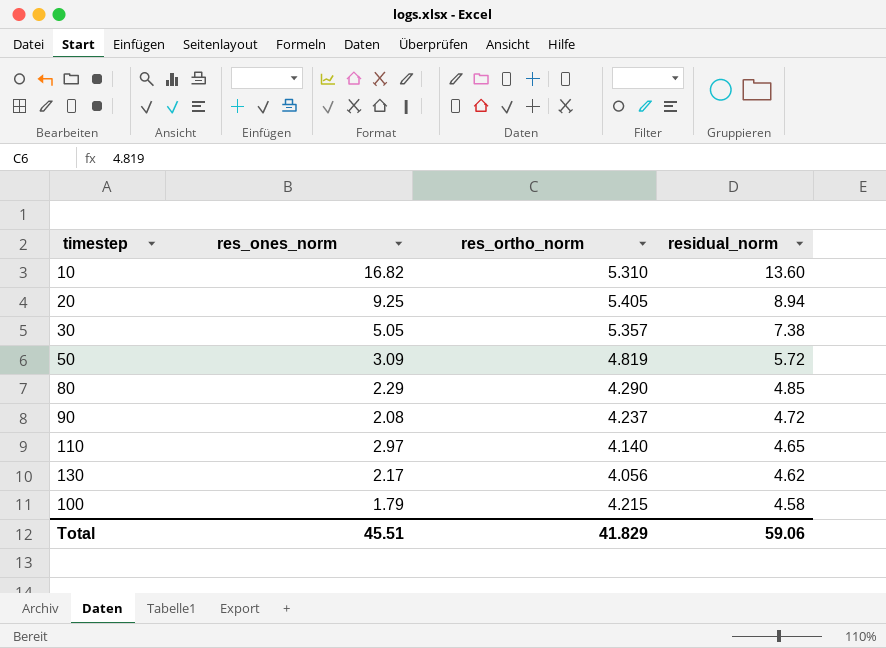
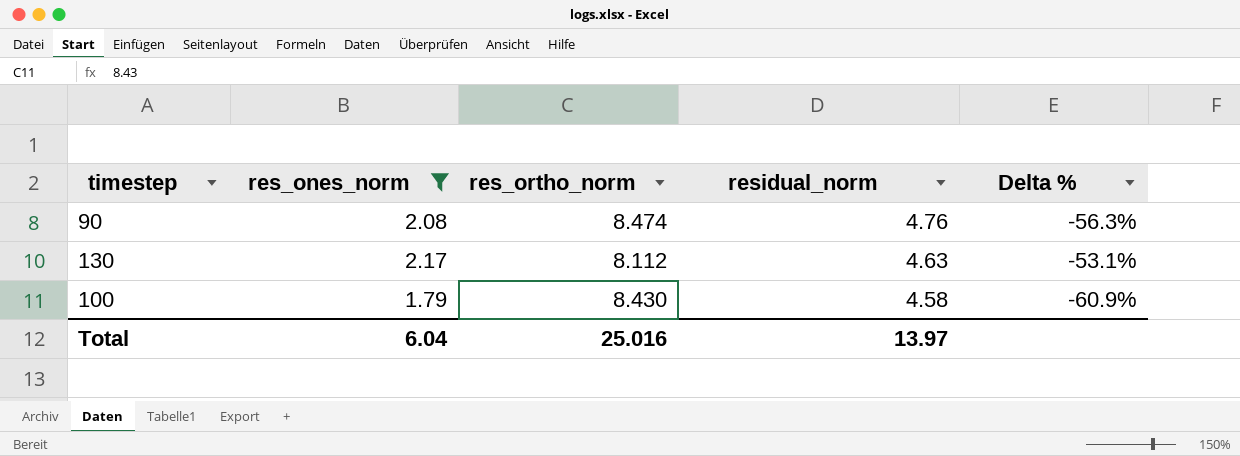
filter: none -> res_ones_norm <= 2.17
column Delta % | formula: none -> ([res_ones_norm] - [residual_norm]) / [residual_norm]
90 | res_ortho_norm: 4.237 -> 8.474
90 | residual_norm: 4.72 -> 4.76
130 | res_ortho_norm: 4.056 -> 8.112
130 | residual_norm: 4.62 -> 4.63
100 | res_ortho_norm: 4.215 -> 8.430
Total | res_ones_norm: 45.51 -> 6.04
Total | res_ortho_norm: 41.829 -> 25.016
Total | residual_norm: 59.06 -> 13.97

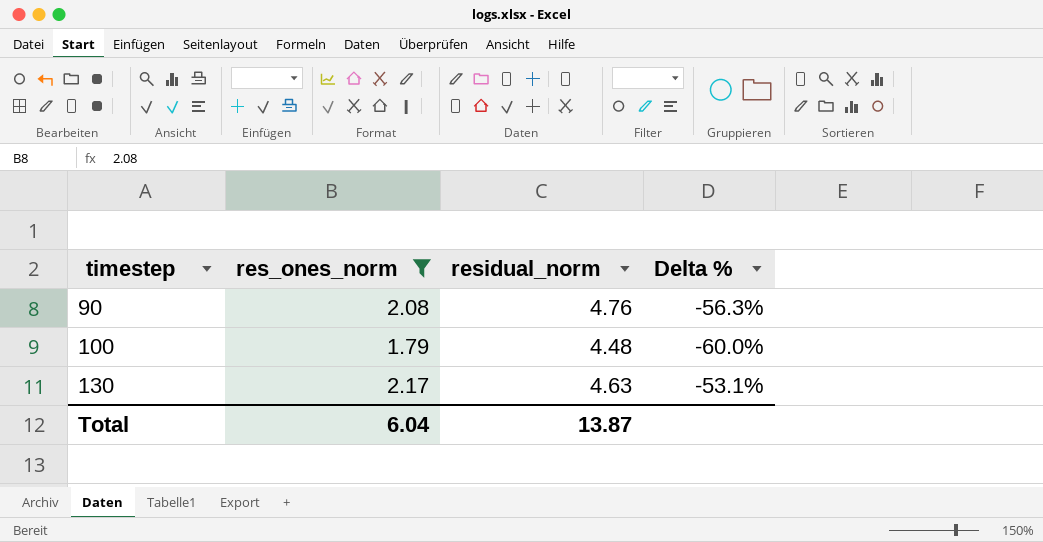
row order: residual_norm descending -> timestep ascending
column res_ortho_norm | position: 3 -> none
100 | residual_norm: 4.58 -> 4.48
100 | Delta %: -60.9% -> -60.0%
Total | residual_norm: 13.97 -> 13.87

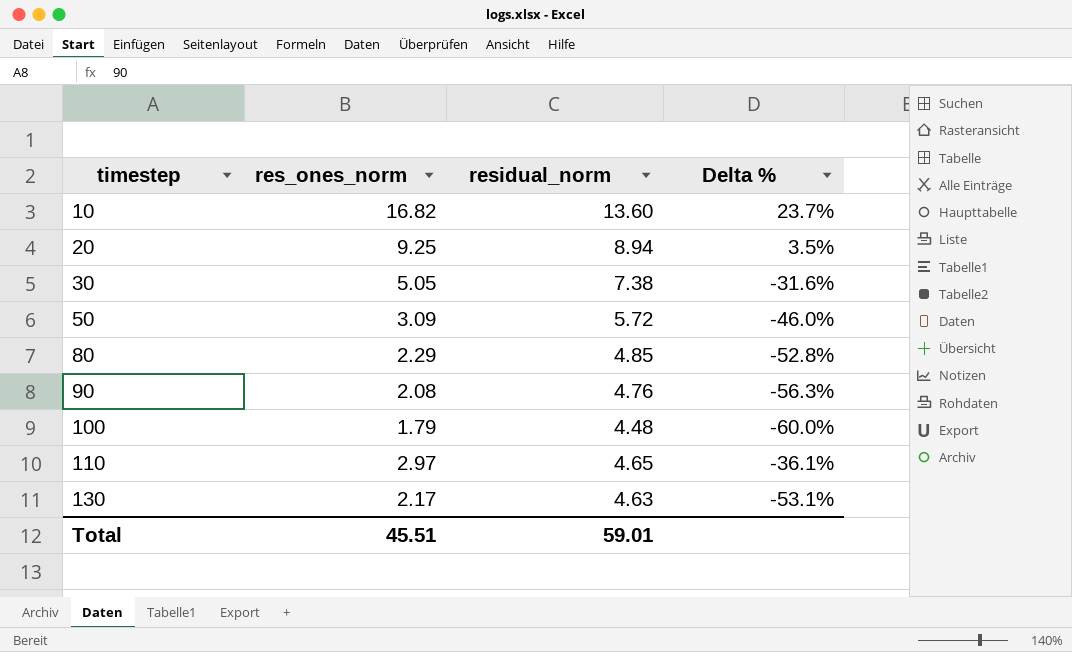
filter: res_ones_norm <= 2.17 -> none
Total | res_ones_norm: 6.04 -> 45.51
Total | residual_norm: 13.87 -> 59.01

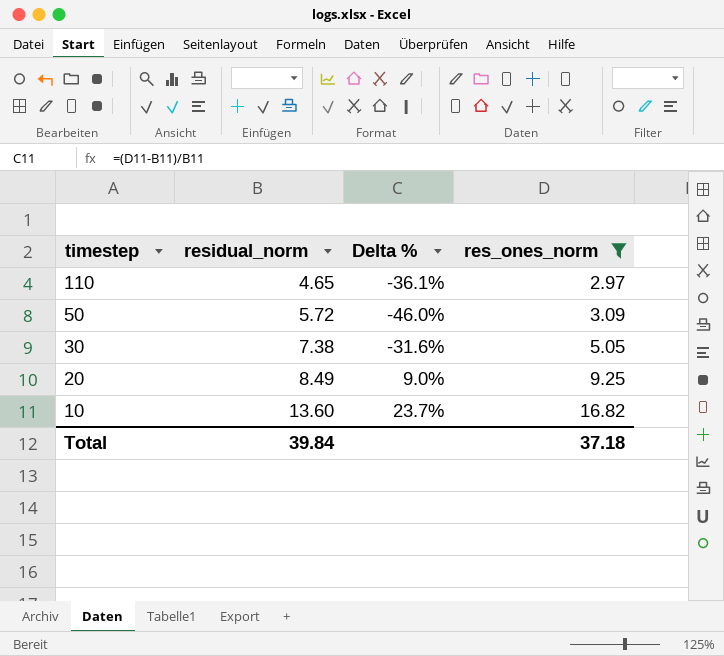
filter: none -> res_ones_norm >= 2.97
row order: timestep ascending -> timestep descending
column res_ones_norm | position: 2 -> 4
20 | residual_norm: 8.94 -> 8.49
20 | Delta %: 3.5% -> 9.0%
Total | residual_norm: 59.01 -> 39.84
Total | res_ones_norm: 45.51 -> 37.18

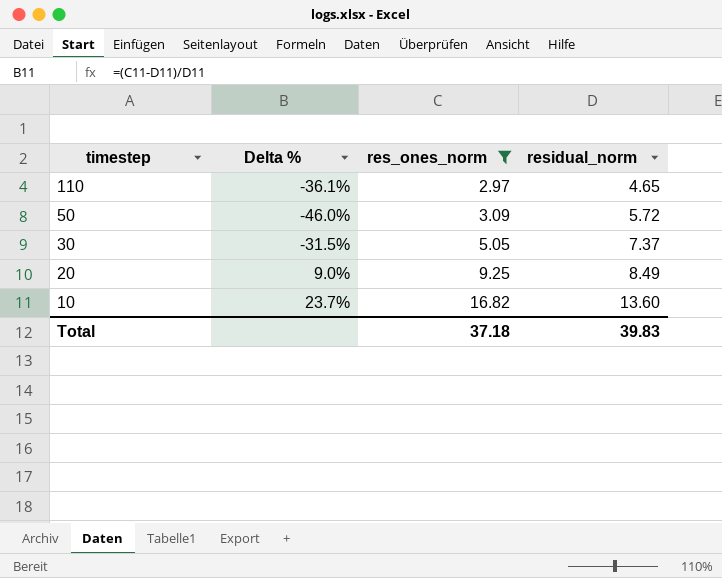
column residual_norm | position: 2 -> 4
30 | Delta %: -31.6% -> -31.5%
30 | residual_norm: 7.38 -> 7.37
Total | residual_norm: 39.84 -> 39.83

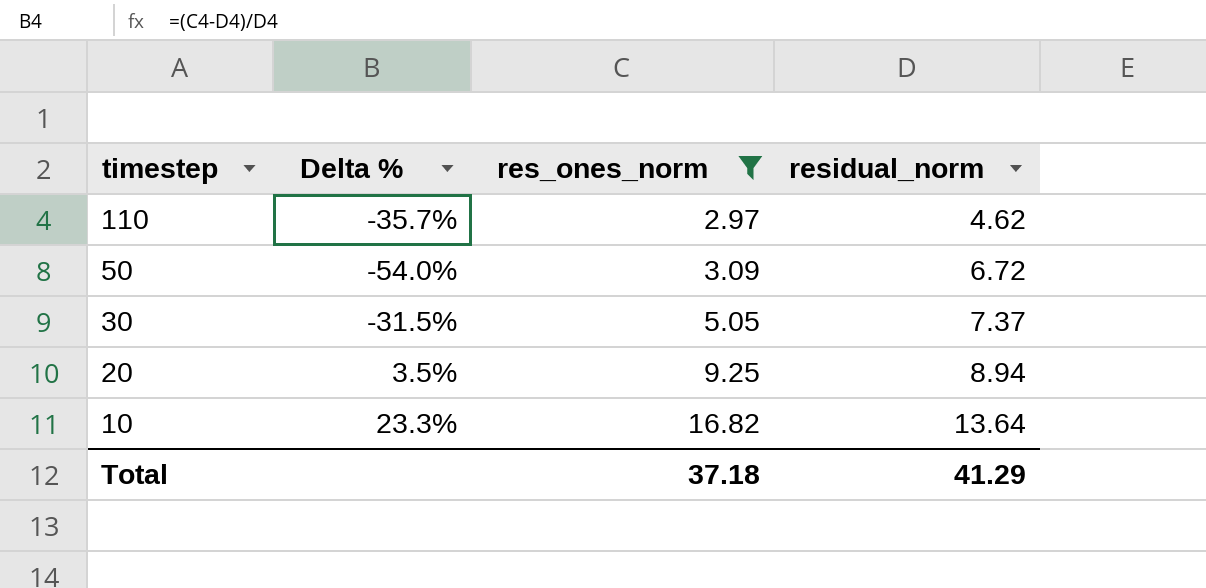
110 | Delta %: -36.1% -> -35.7%
110 | residual_norm: 4.65 -> 4.62
50 | Delta %: -46.0% -> -54.0%
50 | residual_norm: 5.72 -> 6.72
20 | Delta %: 9.0% -> 3.5%
20 | residual_norm: 8.49 -> 8.94
10 | Delta %: 23.7% -> 23.3%
10 | residual_norm: 13.60 -> 13.64
Total | residual_norm: 39.83 -> 41.29

